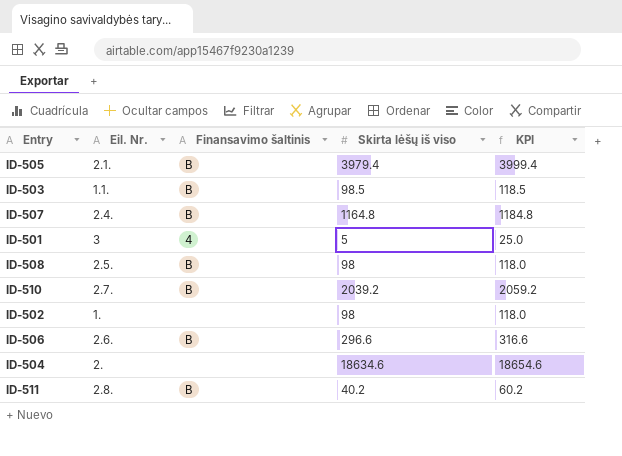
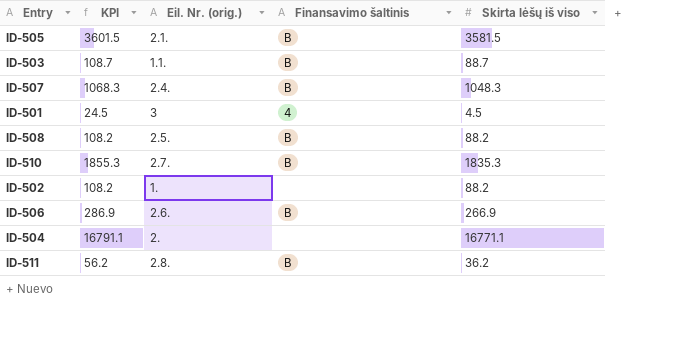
column KPI | position: 5 -> 2
column name: Eil. Nr. -> Eil. Nr. (orig.)
ID-505 | KPI: 3999.4 -> 3601.5
ID-505 | Skirta lėšų iš viso: 3979.4 -> 3581.5
ID-503 | KPI: 118.5 -> 108.7
ID-503 | Skirta lėšų iš viso: 98.5 -> 88.7
ID-507 | KPI: 1184.8 -> 1068.3
ID-507 | Skirta lėšų iš viso: 1164.8 -> 1048.3
ID-501 | KPI: 25.0 -> 24.5
ID-501 | Skirta lėšų iš viso: 5 -> 4.5
ID-508 | KPI: 118.0 -> 108.2
ID-508 | Skirta lėšų iš viso: 98 -> 88.2
ID-510 | KPI: 2059.2 -> 1855.3
ID-510 | Skirta lėšų iš viso: 2039.2 -> 1835.3
ID-502 | KPI: 118.0 -> 108.2
ID-502 | Skirta lėšų iš viso: 98 -> 88.2
ID-506 | KPI: 316.6 -> 286.9
ID-506 | Skirta lėšų iš viso: 296.6 -> 266.9
ID-504 | KPI: 18654.6 -> 16791.1
ID-504 | Skirta lėšų iš viso: 18634.6 -> 16771.1
ID-511 | KPI: 60.2 -> 56.2
ID-511 | Skirta lėšų iš viso: 40.2 -> 36.2

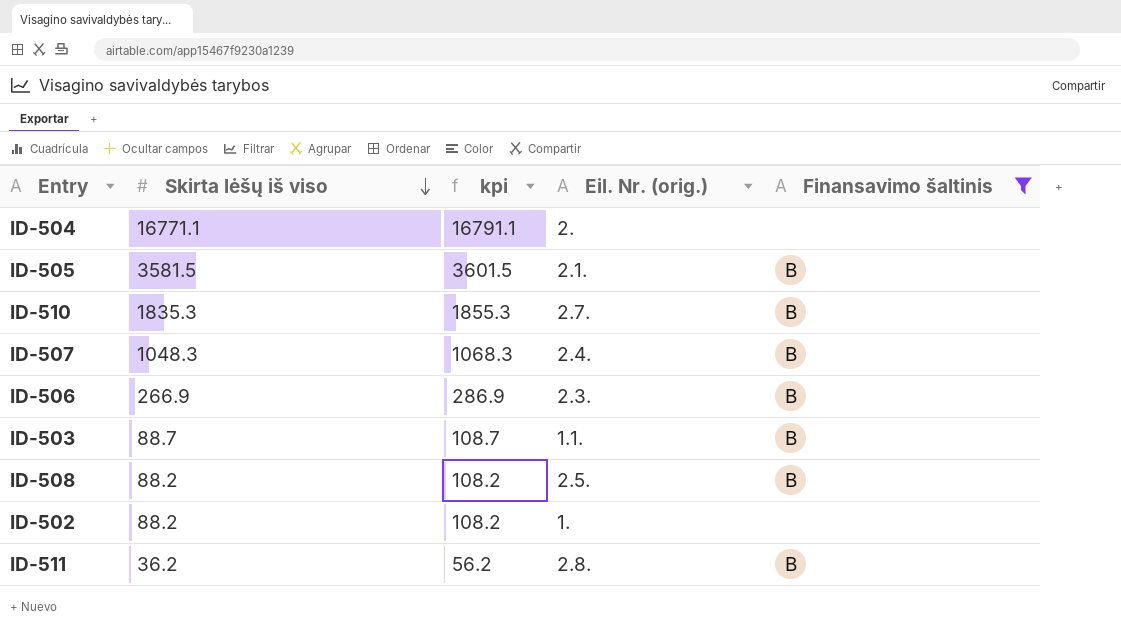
filter: none -> Finansavimo šaltinis != 4
row order: none -> Skirta lėšų iš viso descending
column Skirta lėšų iš viso | position: 5 -> 2
column name: KPI -> kpi
ID-506 | Eil. Nr. (orig.): 2.6. -> 2.3.

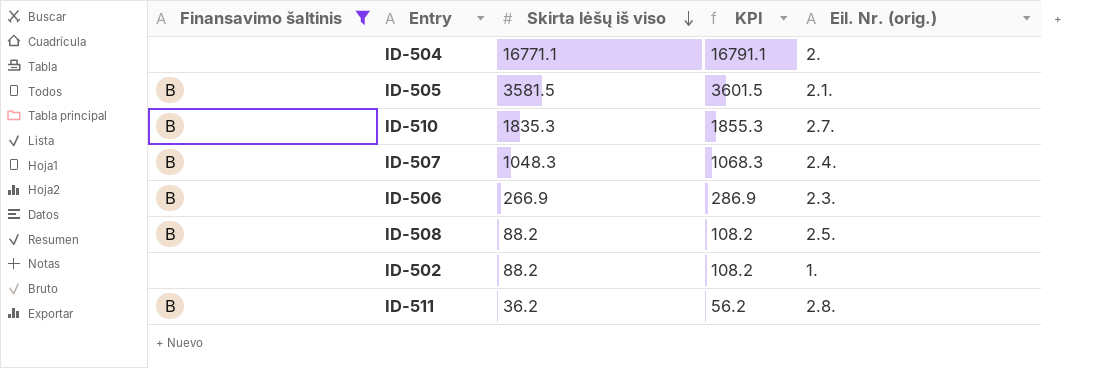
column Finansavimo šaltinis | position: 5 -> 1
column name: kpi -> KPI
row ID-503: 88.7 | 108.7 | 1.1. | B -> none

